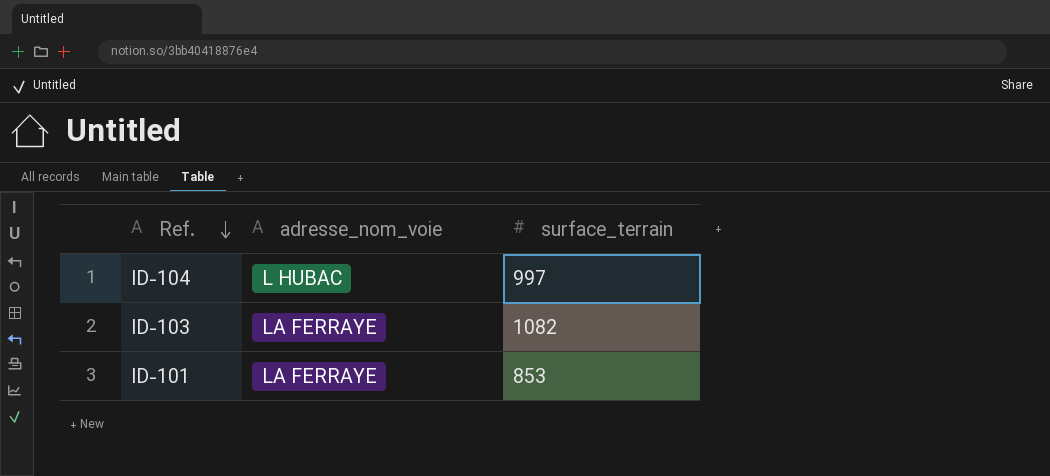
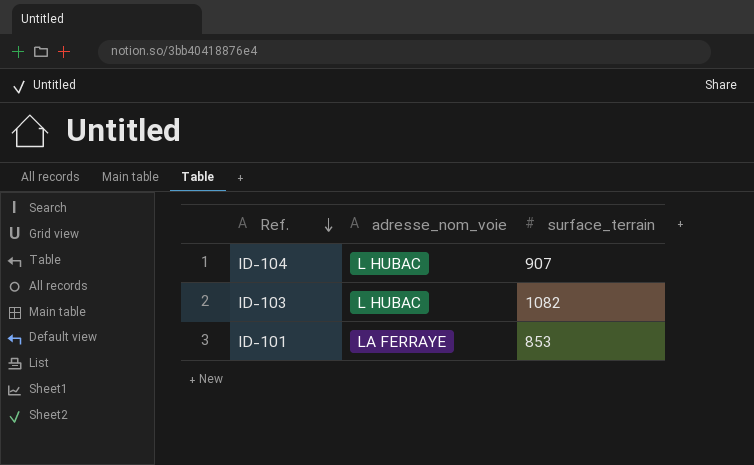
ID-104 | surface_terrain: 997 -> 907
ID-103 | adresse_nom_voie: LA FERRAYE -> L HUBAC

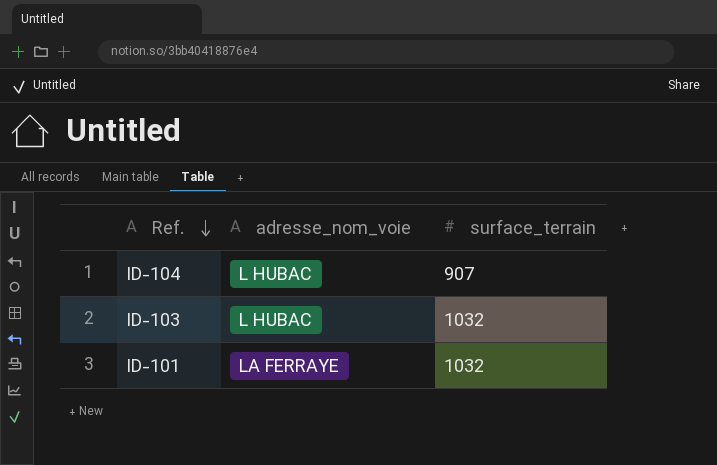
ID-103 | surface_terrain: 1082 -> 1032
ID-101 | surface_terrain: 853 -> 1032

